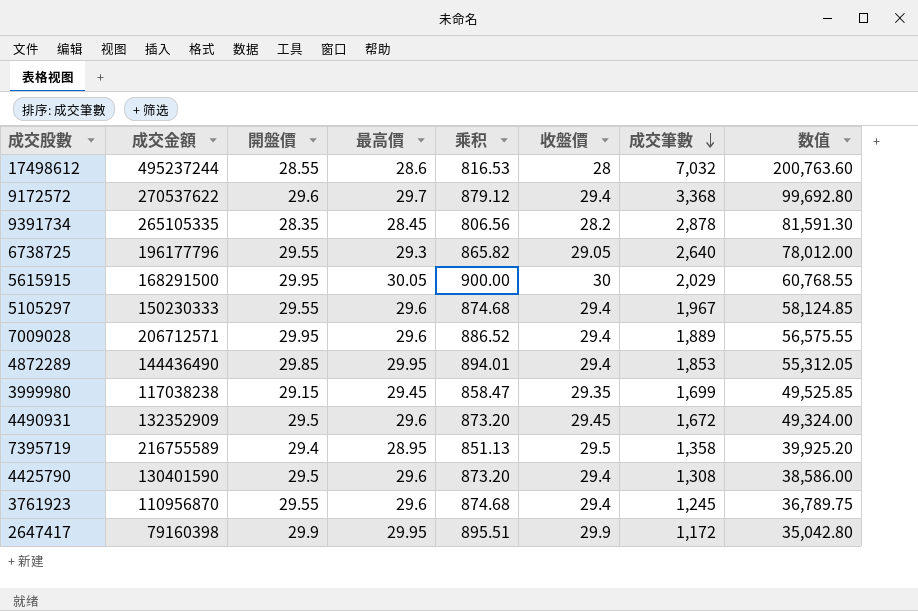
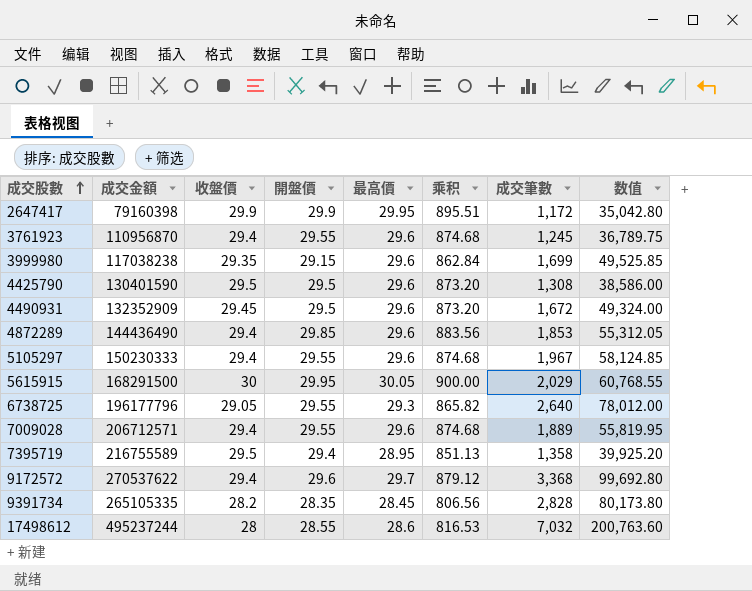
row order: 成交筆數 descending -> 成交股數 ascending
column 收盤價 | position: 6 -> 3
3999980 | 最高價: 29.45 -> 29.6
3999980 | 乘积: 858.47 -> 862.84
4425790 | 收盤價: 29.4 -> 29.5
4872289 | 最高價: 29.95 -> 29.6
4872289 | 乘积: 894.01 -> 883.56
7009028 | 開盤價: 29.95 -> 29.55
7009028 | 乘积: 886.52 -> 874.68
7009028 | 数值: 56,575.55 -> 55,819.95
9391734 | 成交筆數: 2,878 -> 2,828
9391734 | 数值: 81,591.30 -> 80,173.80

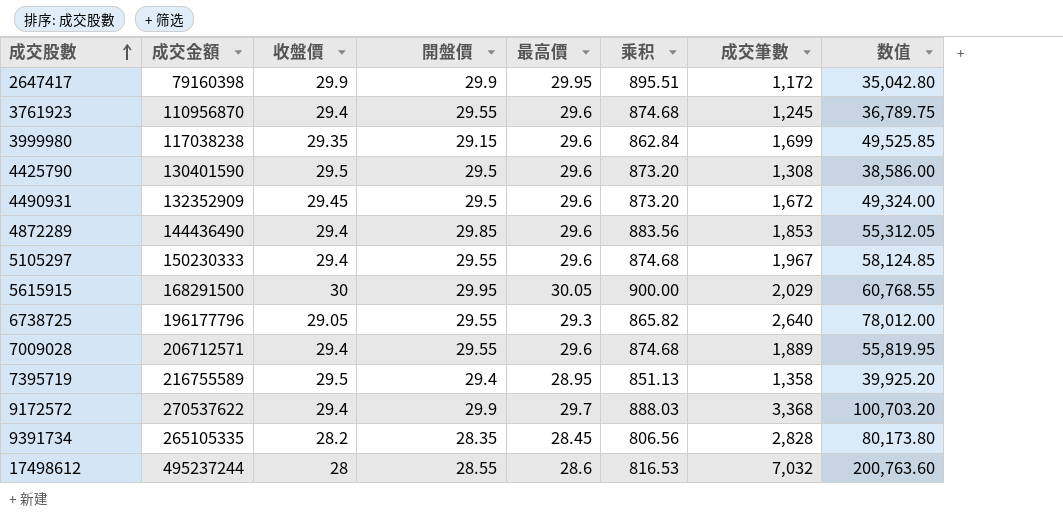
9172572 | 開盤價: 29.6 -> 29.9
9172572 | 乘积: 879.12 -> 888.03
9172572 | 数值: 99,692.80 -> 100,703.20

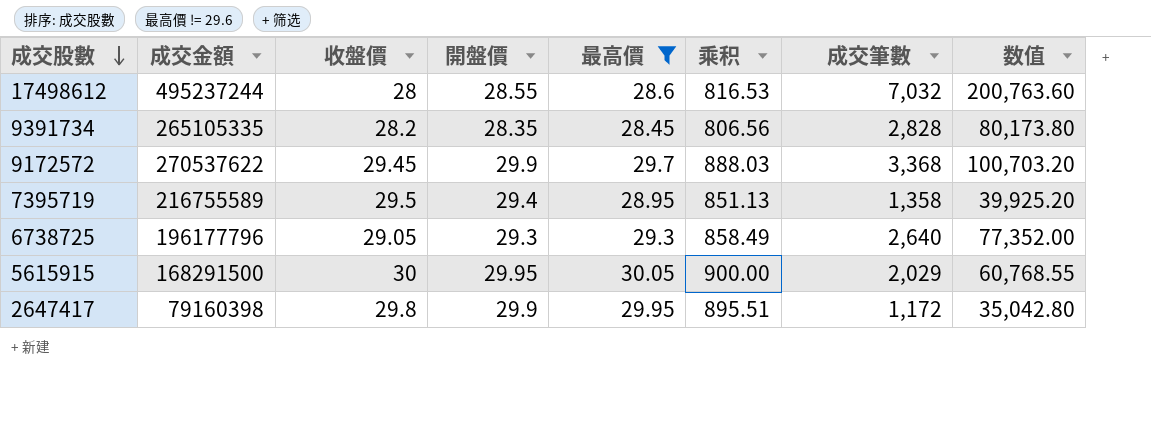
filter: none -> 最高價 != 29.6
row order: 成交股數 ascending -> 成交股數 descending
9172572 | 收盤價: 29.4 -> 29.45
6738725 | 開盤價: 29.55 -> 29.3
6738725 | 乘积: 865.82 -> 858.49
6738725 | 数值: 78,012.00 -> 77,352.00
2647417 | 收盤價: 29.9 -> 29.8

